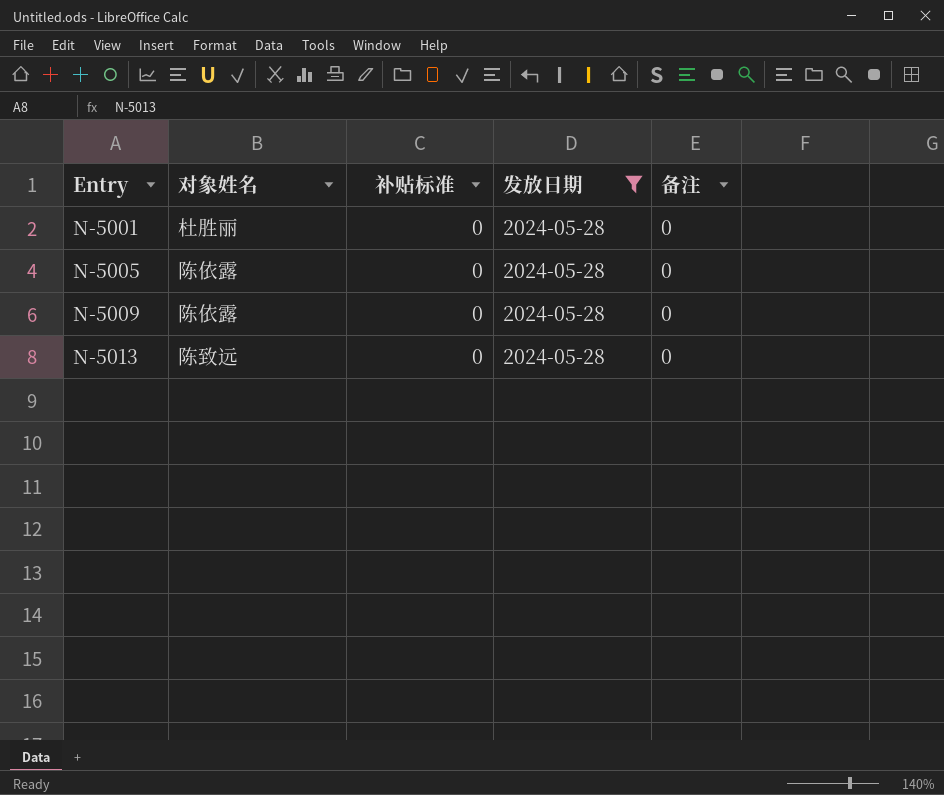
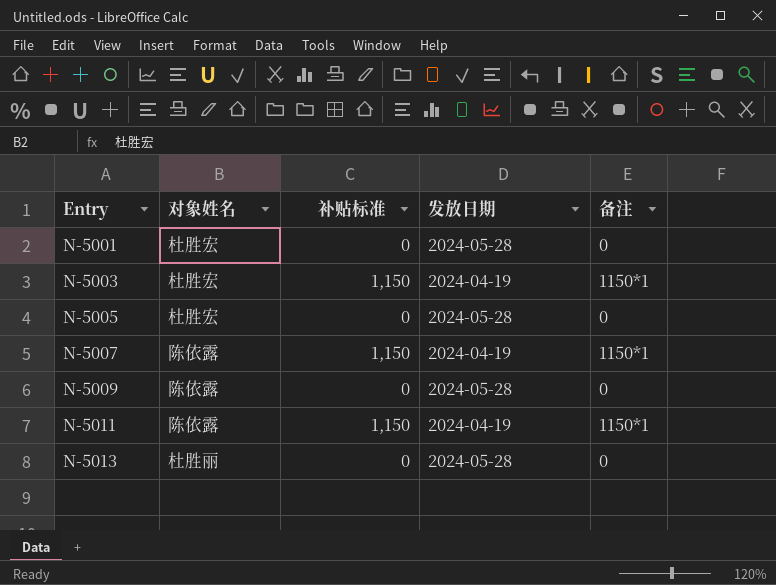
filter: 发放日期 = 2024-05-28 -> none
N-5001 | 对象姓名: 杜胜丽 -> 杜胜宏
N-5005 | 对象姓名: 陈依露 -> 杜胜宏
N-5013 | 对象姓名: 陈致远 -> 杜胜丽

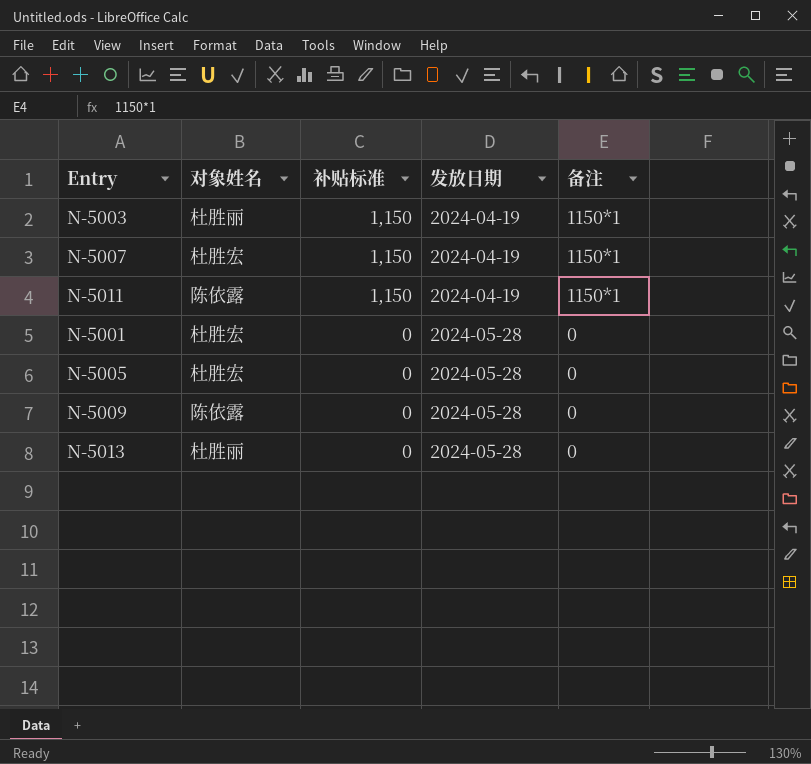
row order: Entry ascending -> 补贴标准 descending
N-5003 | 对象姓名: 杜胜宏 -> 杜胜丽
N-5007 | 对象姓名: 陈依露 -> 杜胜宏

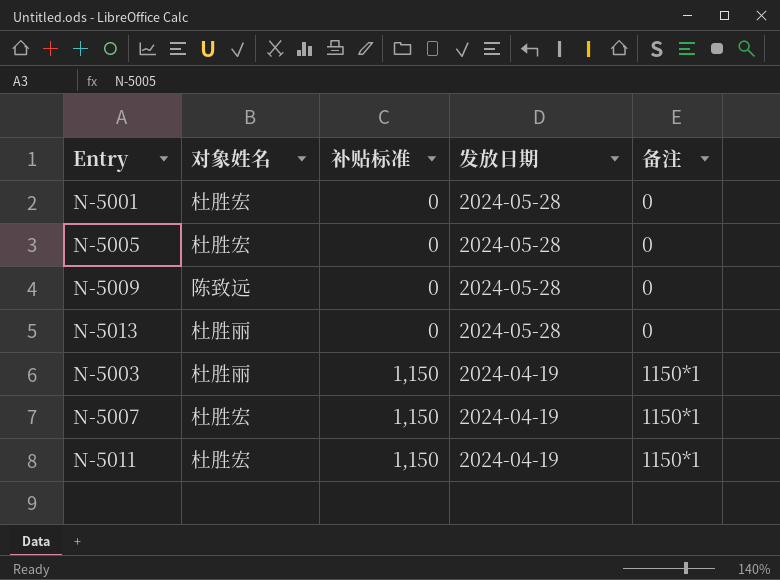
row order: 补贴标准 descending -> 补贴标准 ascending
N-5009 | 对象姓名: 陈依露 -> 陈致远
N-5011 | 对象姓名: 陈依露 -> 杜胜宏

